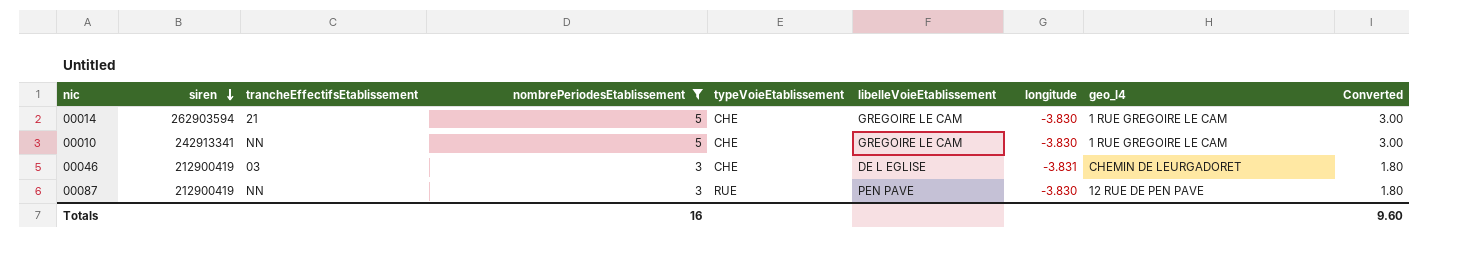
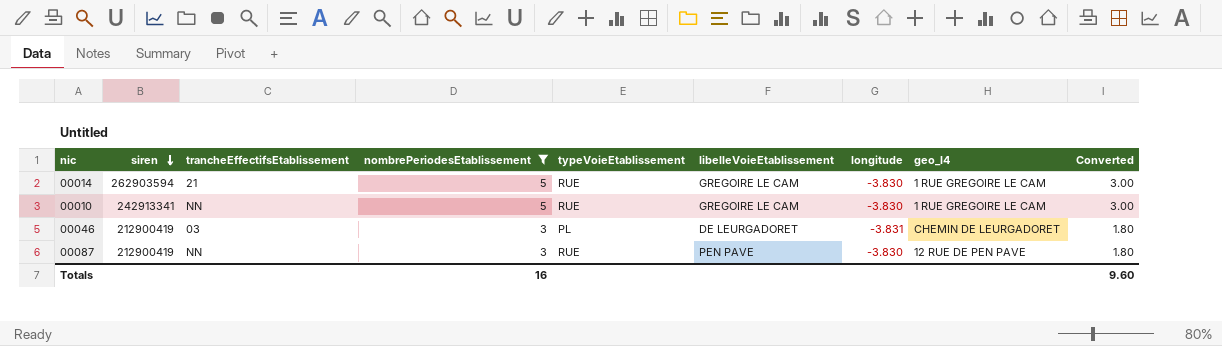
00014 | typeVoieEtablissement: CHE -> RUE
00010 | typeVoieEtablissement: CHE -> RUE
00046 | typeVoieEtablissement: CHE -> PL
00046 | libelleVoieEtablissement: DE L EGLISE -> DE LEURGADORET

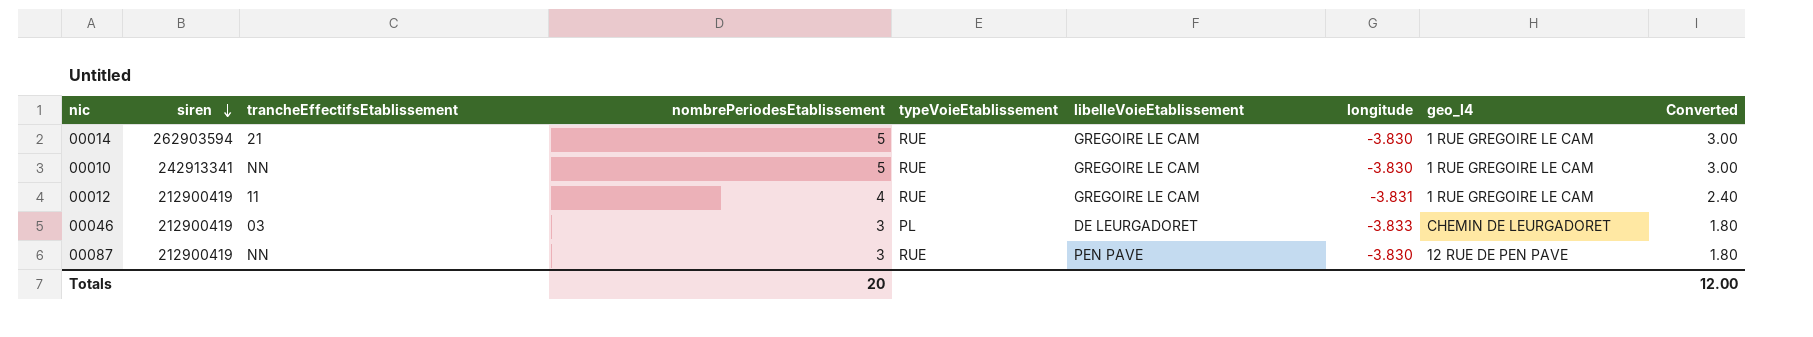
filter: nombrePeriodesEtablissement != 4 -> none
00046 | longitude: -3.831 -> -3.833
Totals | nombrePeriodesEtablissement: 16 -> 20
Totals | Converted: 9.60 -> 12.00

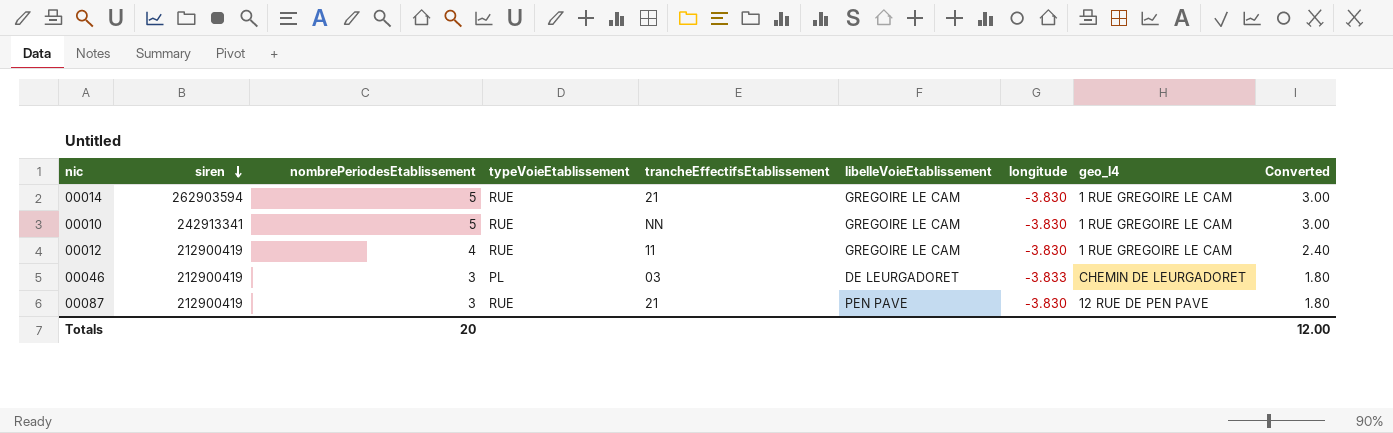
column trancheEffectifsEtablissement | position: 3 -> 5
00012 | longitude: -3.831 -> -3.830
00087 | trancheEffectifsEtablissement: NN -> 21

